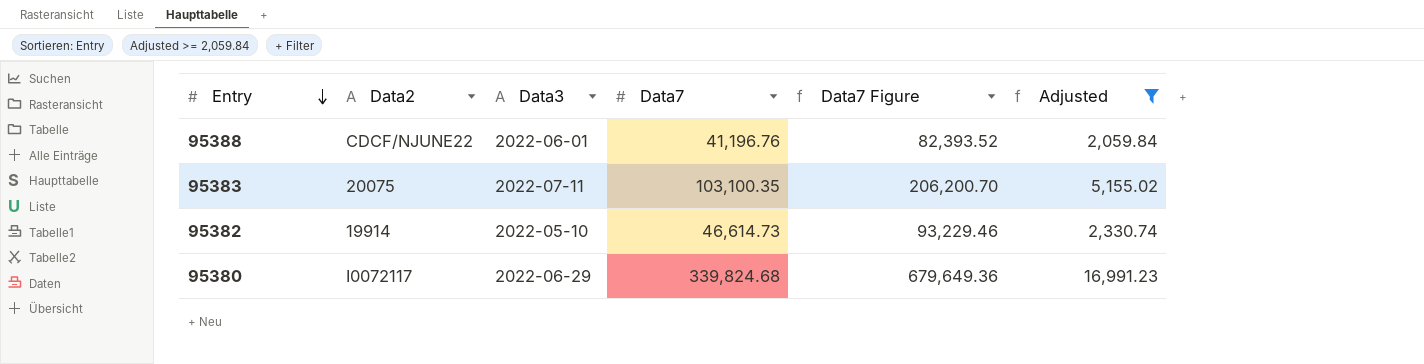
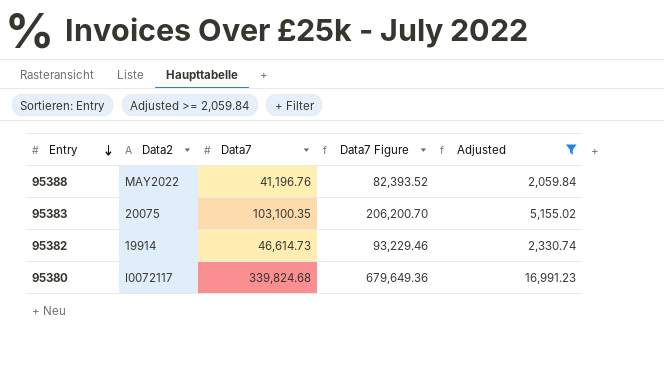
column Data3 | position: 3 -> none
95388 | Data2: CDCF/NJUNE22 -> MAY2022

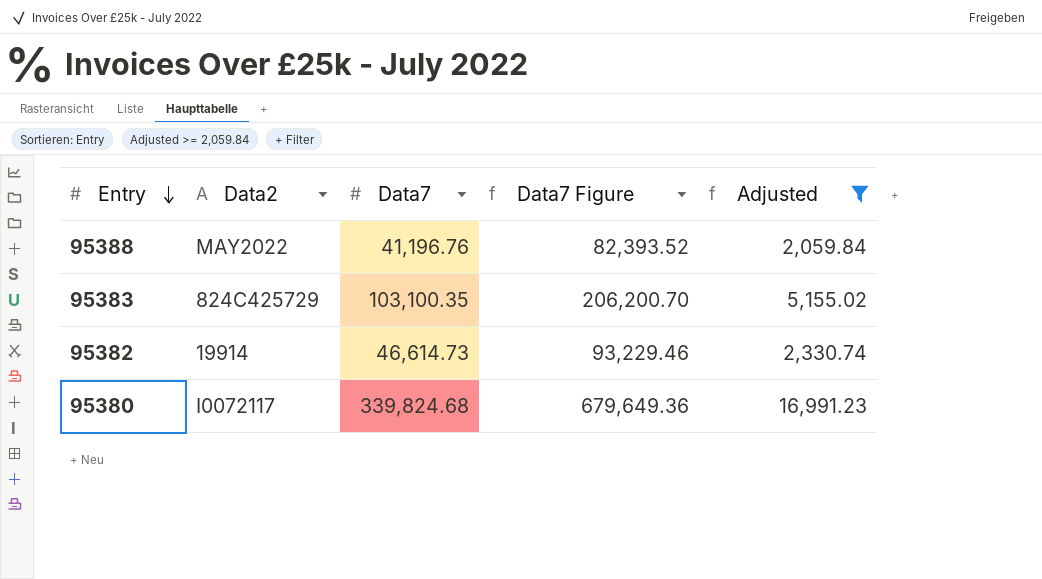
95383 | Data2: 20075 -> 824C425729

